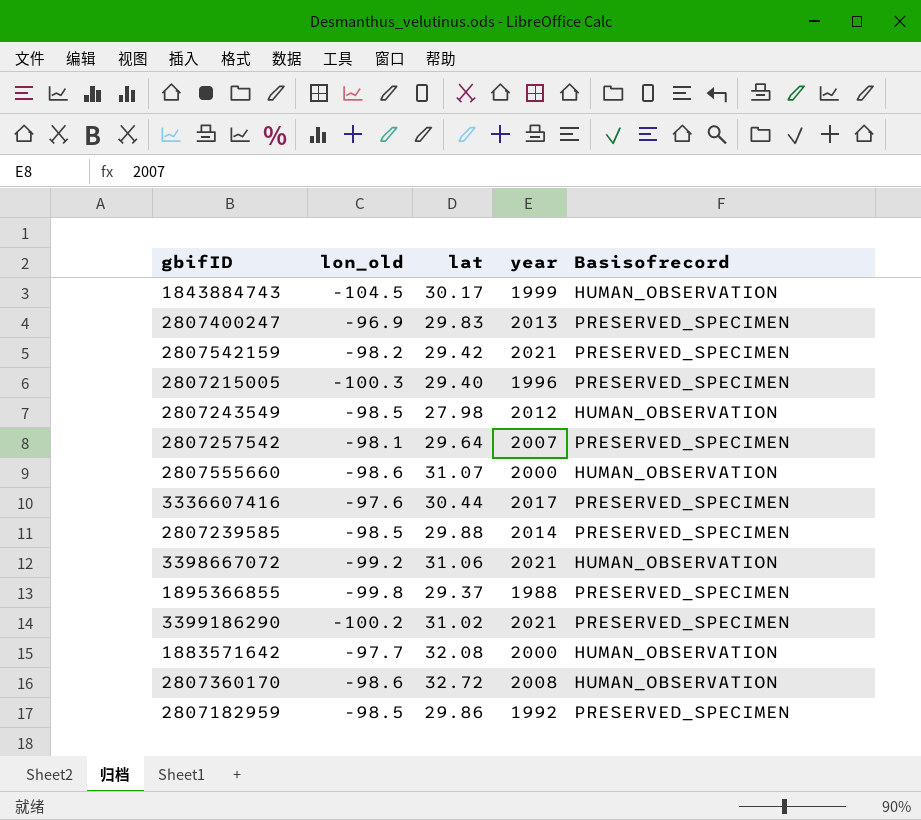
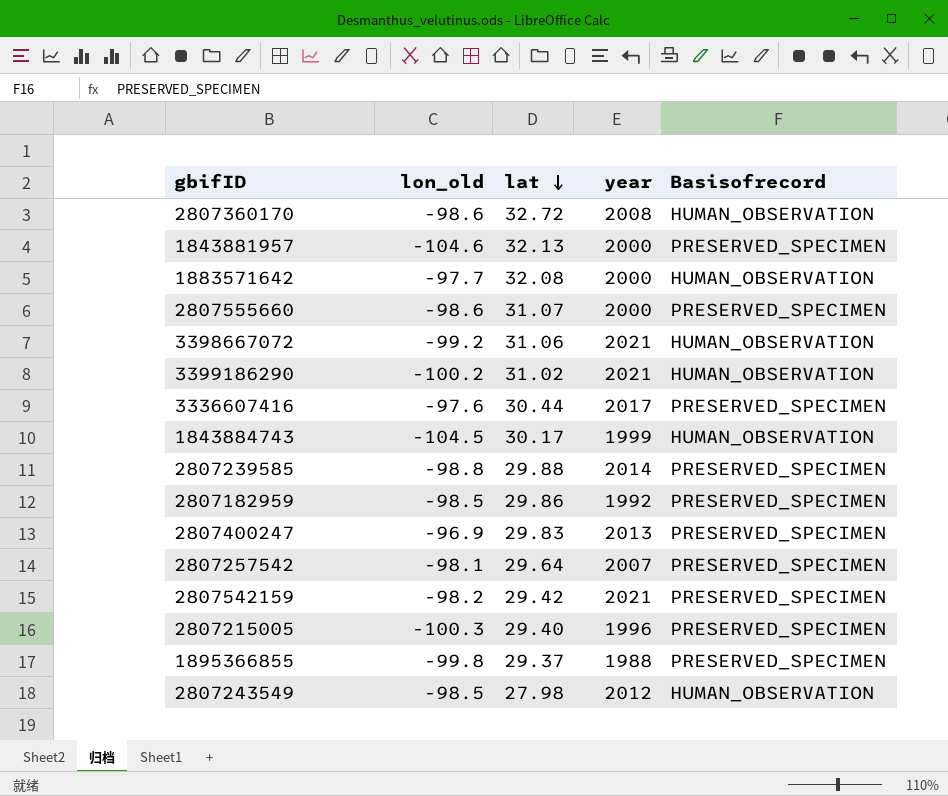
row order: none -> lat descending
row 1843881957: none -> -104.6 | 32.13 | 2000 | PRESERVED_SPECIMEN
2807555660 | Basisofrecord: HUMAN_OBSERVATION -> PRESERVED_SPECIMEN
3399186290 | Basisofrecord: PRESERVED_SPECIMEN -> HUMAN_OBSERVATION
2807239585 | lon_old: -98.5 -> -98.8

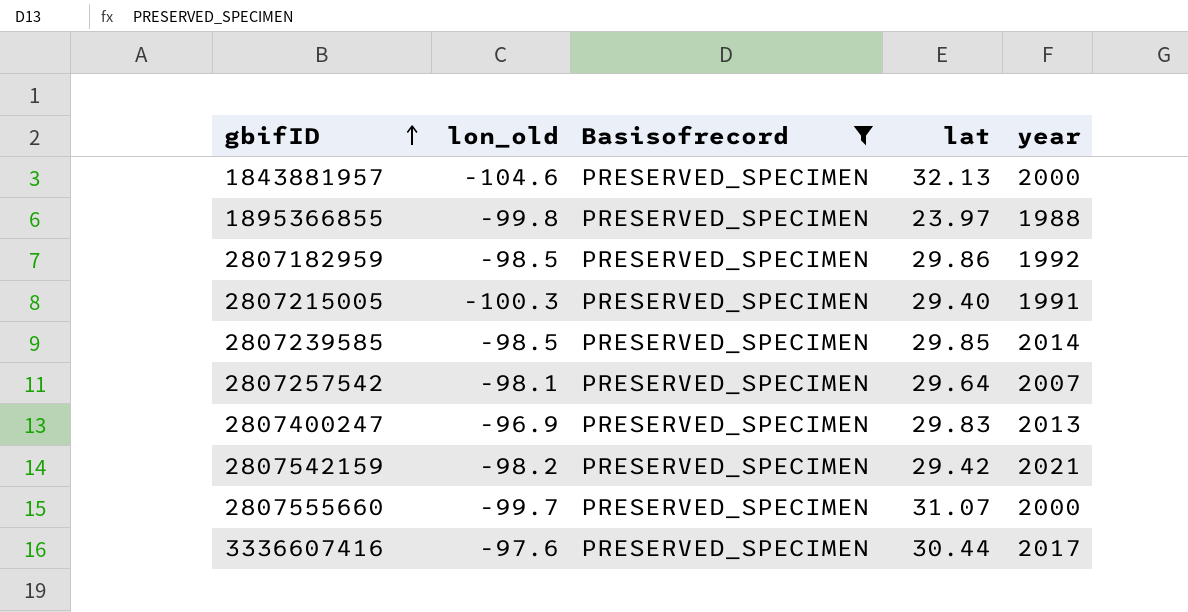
filter: none -> Basisofrecord = PRESERVED_SPECIMEN
row order: lat descending -> gbifID ascending
column Basisofrecord | position: 5 -> 3
1895366855 | lat: 29.37 -> 23.97
2807215005 | year: 1996 -> 1991
2807239585 | lon_old: -98.8 -> -98.5
2807239585 | lat: 29.88 -> 29.85
2807555660 | lon_old: -98.6 -> -99.7

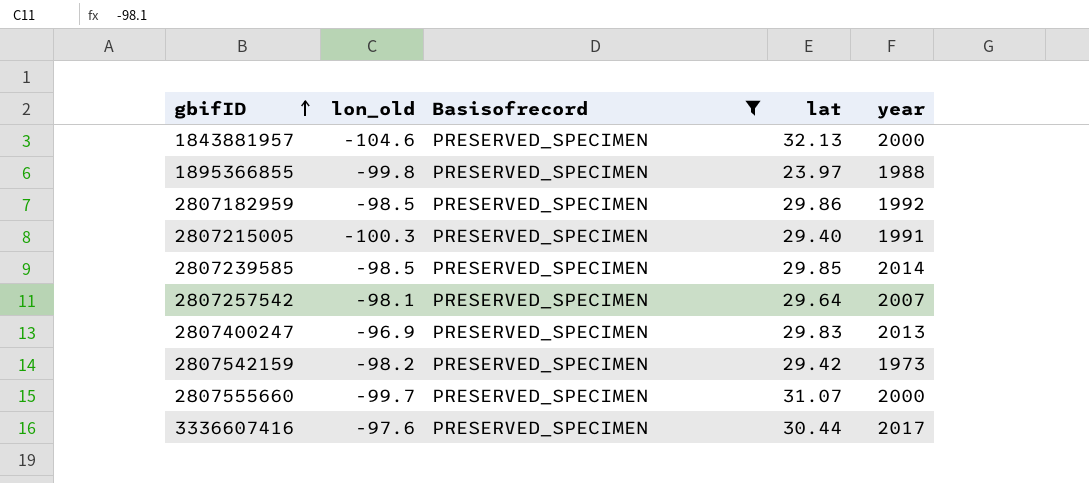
2807542159 | year: 2021 -> 1973

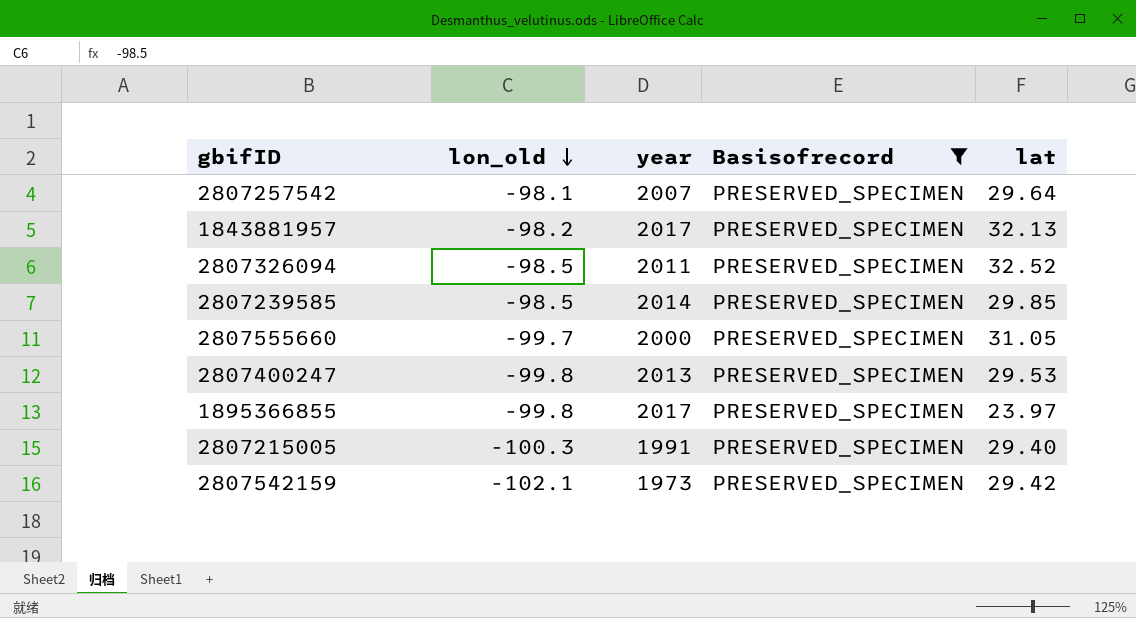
row order: gbifID ascending -> lon_old descending
column year | position: 5 -> 3
row 2807182959: -98.5 | PRESERVED_SPECIMEN | 29.86 | 1992 -> none
row 3336607416: -97.6 | PRESERVED_SPECIMEN | 30.44 | 2017 -> none
1843881957 | lon_old: -104.6 -> -98.2
1843881957 | year: 2000 -> 2017
row 2807326094: none -> -98.5 | 2011 | PRESERVED_SPECIMEN | 32.52
2807555660 | lat: 31.07 -> 31.05
2807400247 | lon_old: -96.9 -> -99.8
2807400247 | lat: 29.83 -> 29.53
1895366855 | year: 1988 -> 2017
2807542159 | lon_old: -98.2 -> -102.1

